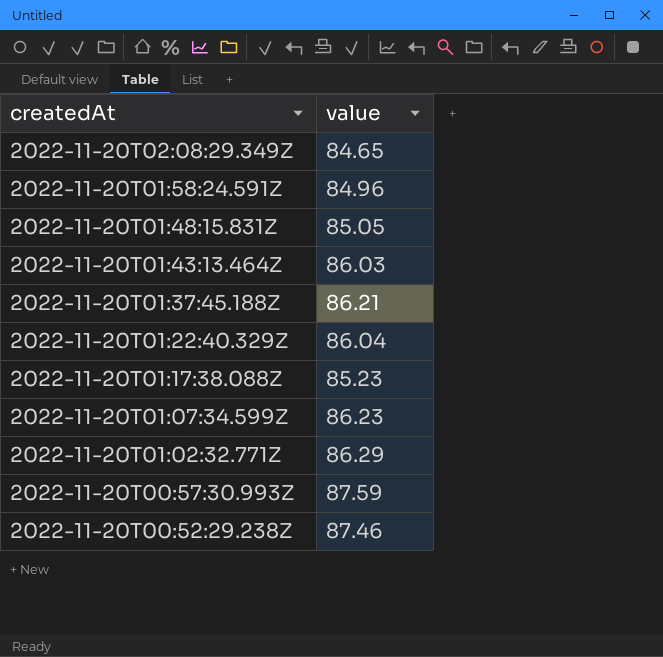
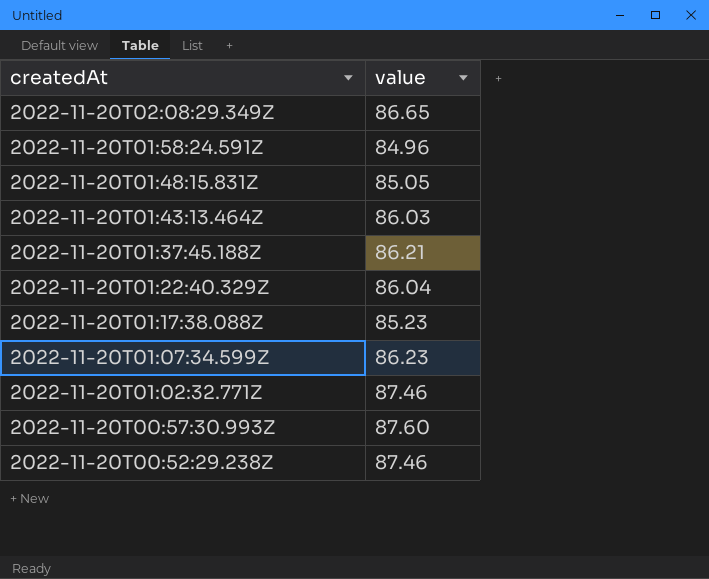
2022-11-20T02:08:29.349Z | value: 84.65 -> 86.65
2022-11-20T01:02:32.771Z | value: 86.29 -> 87.46
2022-11-20T00:57:30.993Z | value: 87.59 -> 87.60

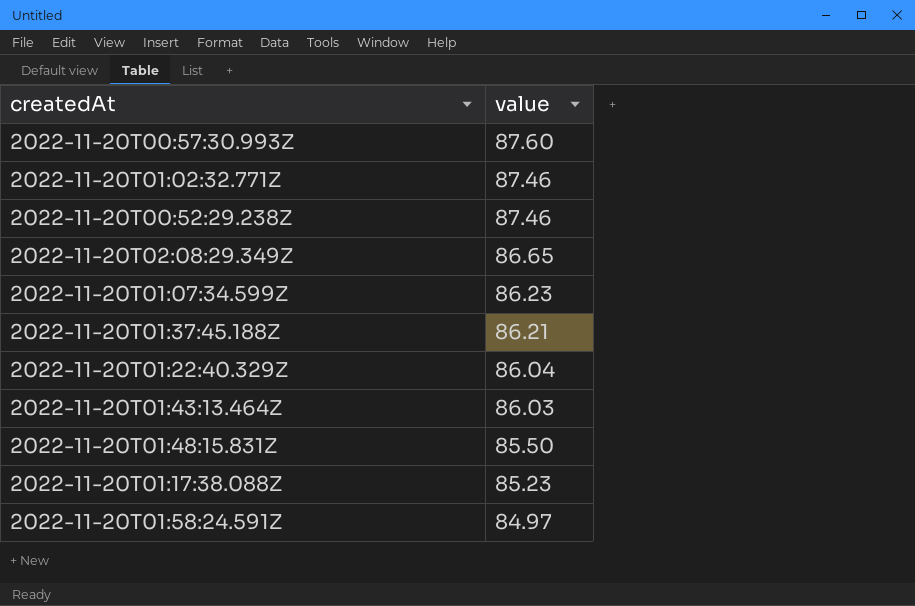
row order: createdAt descending -> value descending
2022-11-20T01:48:15.831Z | value: 85.05 -> 85.50
2022-11-20T01:58:24.591Z | value: 84.96 -> 84.97

